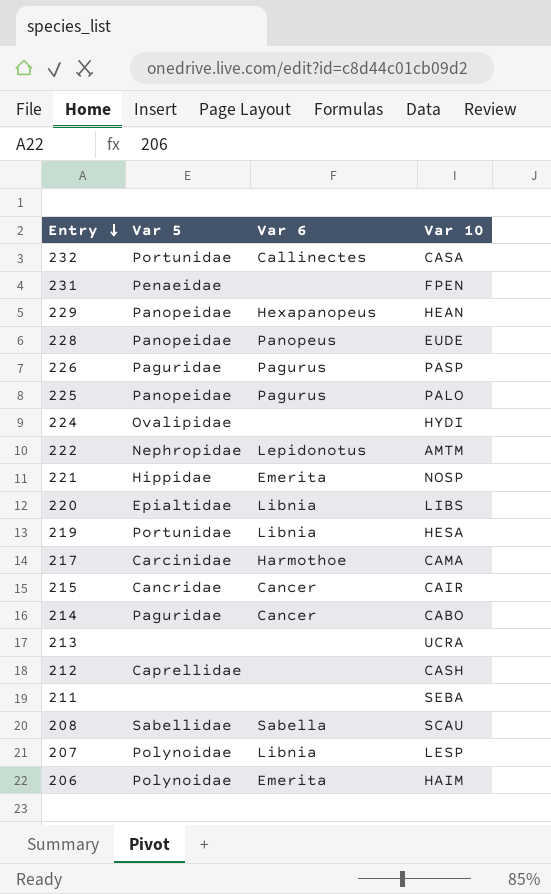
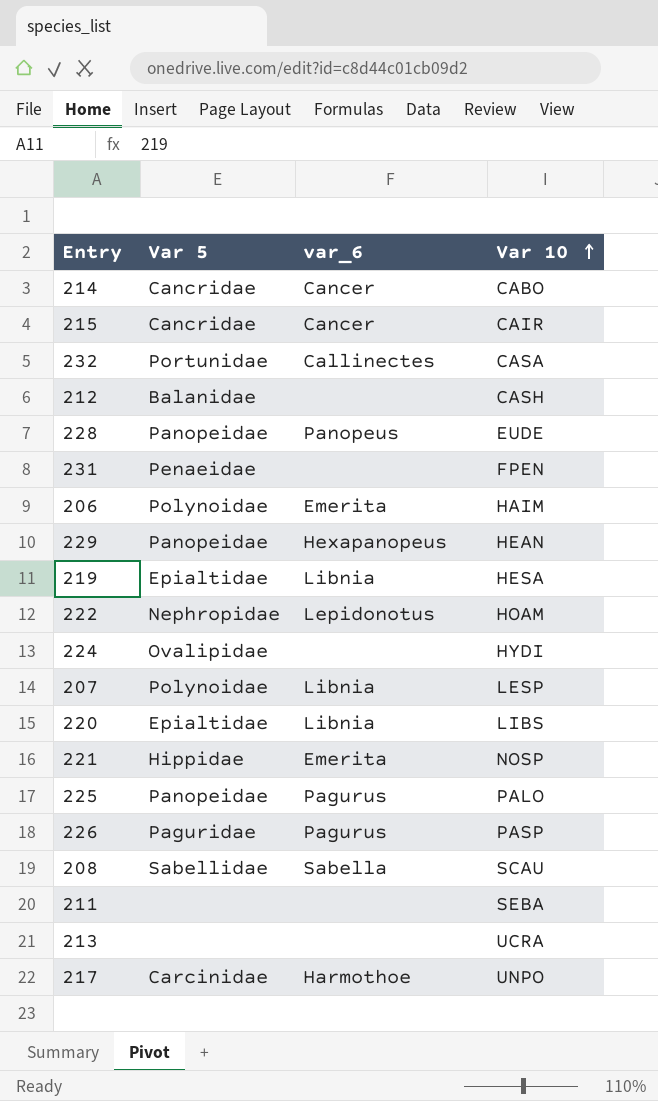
row order: Entry descending -> Var 10 ascending
column name: Var 6 -> var_6
214 | Var 5: Paguridae -> Cancridae
212 | Var 5: Caprellidae -> Balanidae
219 | Var 5: Portunidae -> Epialtidae
222 | Var 10: AMTM -> HOAM
217 | Var 10: CAMA -> UNPO

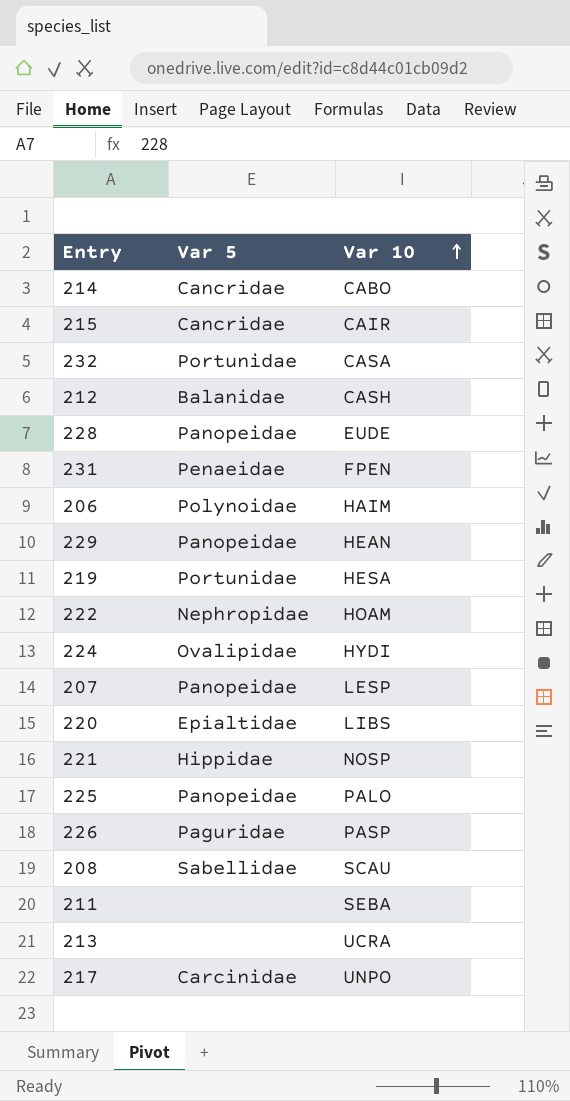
column var_6 | position: 3 -> none
219 | Var 5: Epialtidae -> Portunidae
207 | Var 5: Polynoidae -> Panopeidae

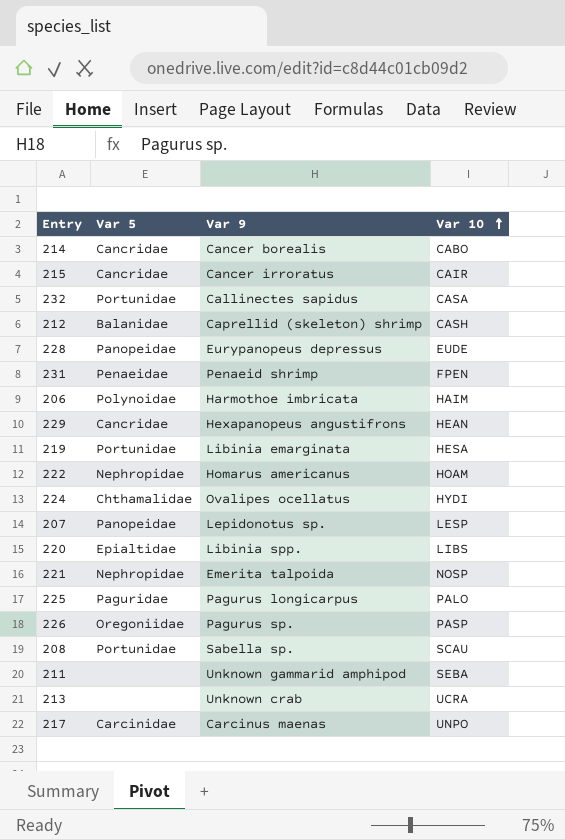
column Var 9 | position: none -> 3
229 | Var 5: Panopeidae -> Cancridae
224 | Var 5: Ovalipidae -> Chthamalidae
221 | Var 5: Hippidae -> Nephropidae
225 | Var 5: Panopeidae -> Paguridae
226 | Var 5: Paguridae -> Oregoniidae
208 | Var 5: Sabellidae -> Portunidae

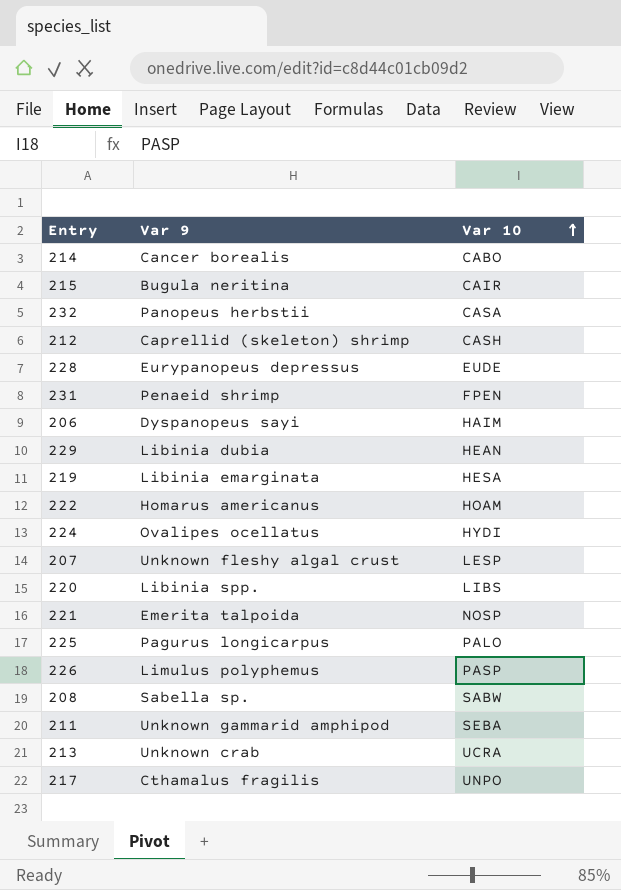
column Var 5 | position: 2 -> none
215 | Var 9: Cancer irroratus -> Bugula neritina
232 | Var 9: Callinectes sapidus -> Panopeus herbstii
206 | Var 9: Harmothoe imbricata -> Dyspanopeus sayi
229 | Var 9: Hexapanopeus angustifrons -> Libinia dubia
207 | Var 9: Lepidonotus sp. -> Unknown fleshy algal crust
226 | Var 9: Pagurus sp. -> Limulus polyphemus
208 | Var 10: SCAU -> SABW
217 | Var 9: Carcinus maenas -> Cthamalus fragilis

